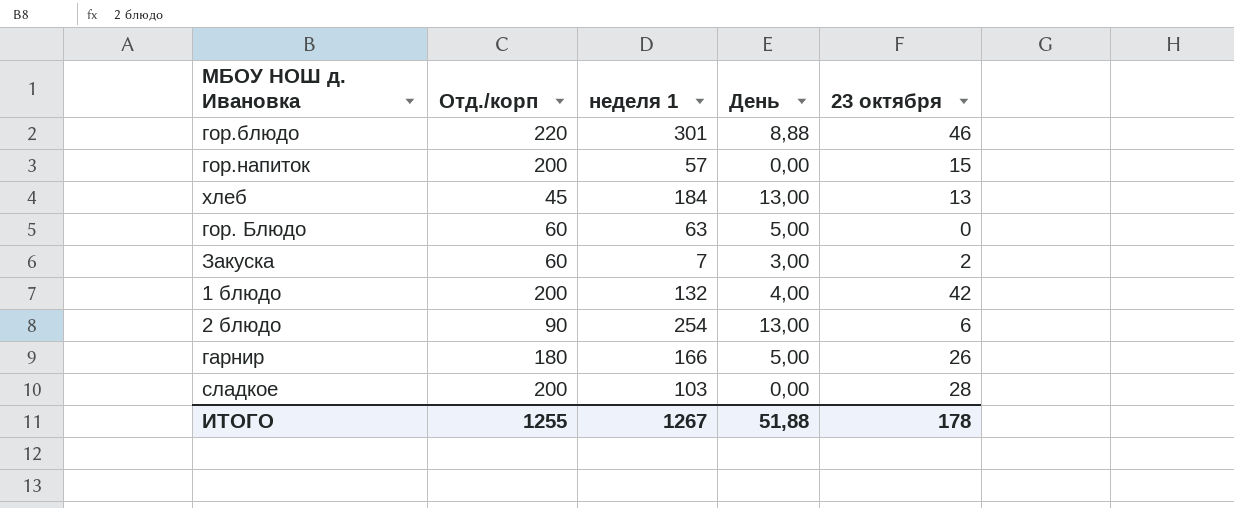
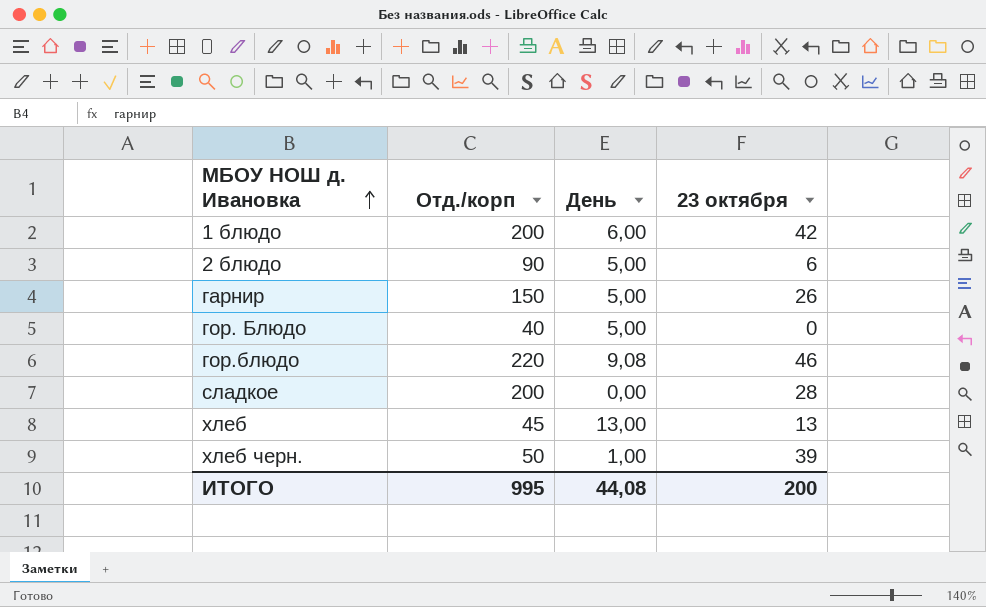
row order: none -> МБОУ НОШ д. Ивановка ascending
column неделя 1 | position: 3 -> none
row гор.напиток: 200 | 57 | 0,00 | 15 -> none
row Закуска: 60 | 7 | 3,00 | 2 -> none
1 блюдо | День: 4,00 -> 6,00
2 блюдо | День: 13,00 -> 5,00
гарнир | Отд./корп: 180 -> 150
гор. Блюдо | Отд./корп: 60 -> 40
гор.блюдо | День: 8,88 -> 9,08
row хлеб черн.: none -> 50 | 1,00 | 39
ИТОГО | Отд./корп: 1255 -> 995
ИТОГО | День: 51,88 -> 44,08
ИТОГО | 23 октября: 178 -> 200

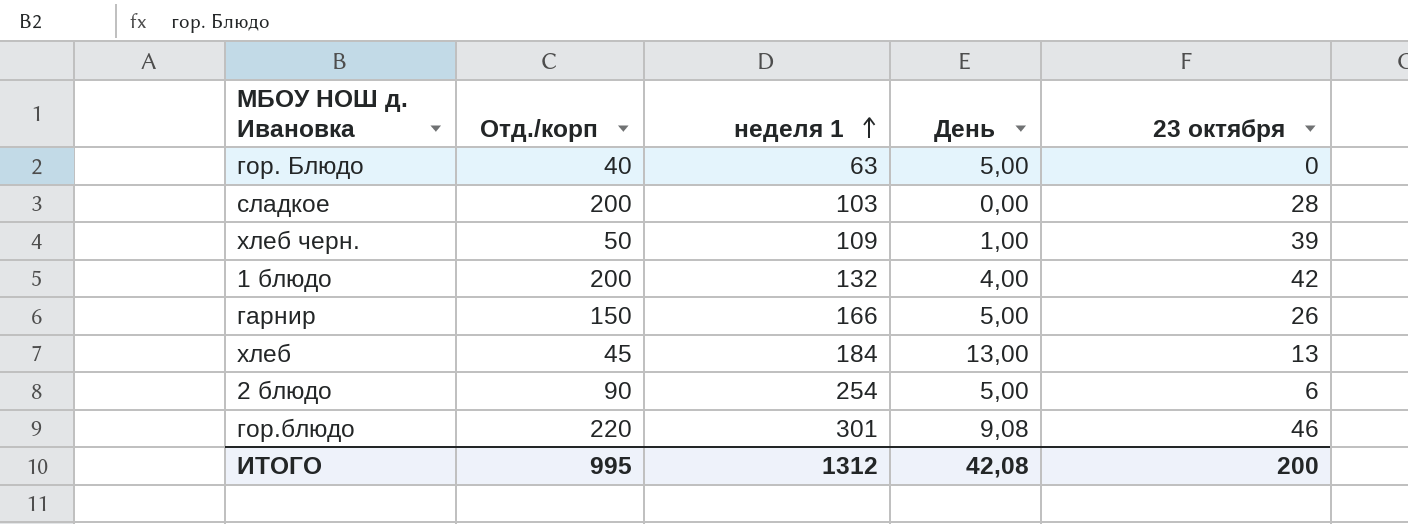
row order: МБОУ НОШ д. Ивановка ascending -> неделя 1 ascending
column неделя 1 | position: none -> 3
1 блюдо | День: 6,00 -> 4,00
ИТОГО | День: 44,08 -> 42,08

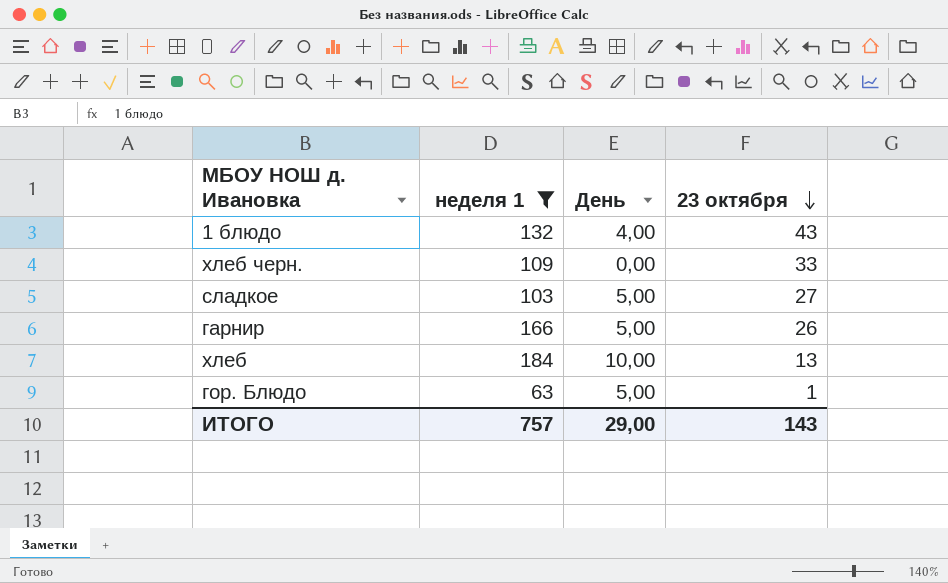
filter: none -> неделя 1 <= 184
row order: неделя 1 ascending -> 23 октября descending
column Отд./корп | position: 2 -> none
1 блюдо | 23 октября: 42 -> 43
хлеб черн. | День: 1,00 -> 0,00
хлеб черн. | 23 октября: 39 -> 33
сладкое | День: 0,00 -> 5,00
сладкое | 23 октября: 28 -> 27
хлеб | День: 13,00 -> 10,00
гор. Блюдо | 23 октября: 0 -> 1
ИТОГО | неделя 1: 1312 -> 757
ИТОГО | День: 42,08 -> 29,00
ИТОГО | 23 октября: 200 -> 143

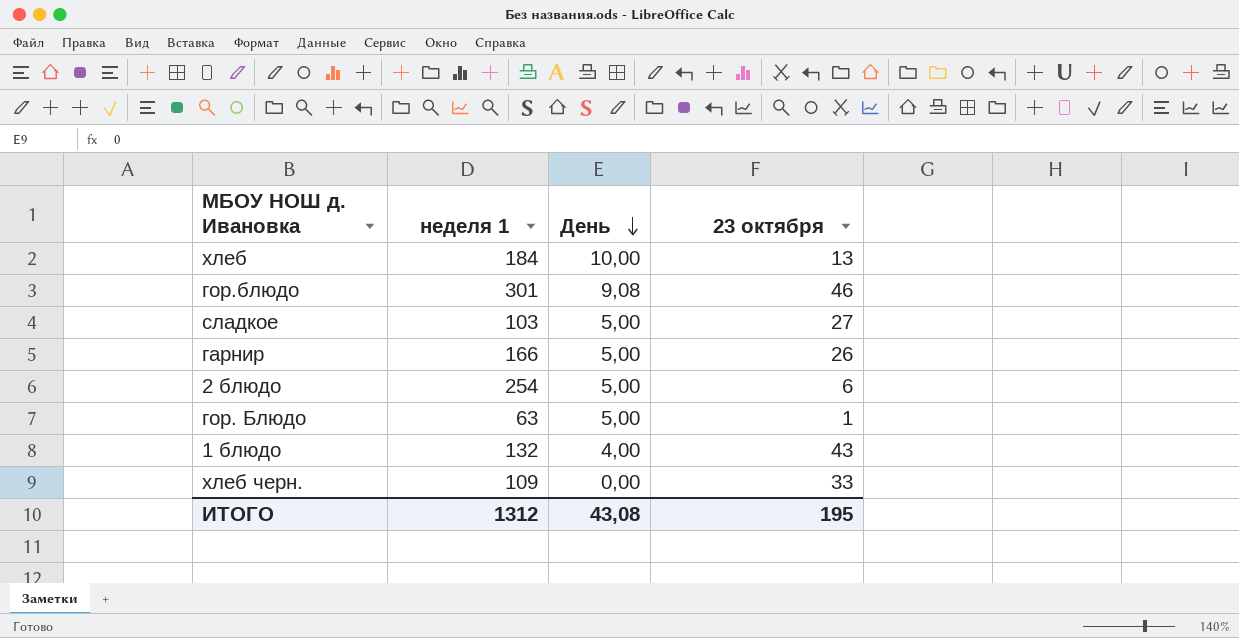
filter: неделя 1 <= 184 -> none
row order: 23 октября descending -> День descending
ИТОГО | неделя 1: 757 -> 1312
ИТОГО | День: 29,00 -> 43,08
ИТОГО | 23 октября: 143 -> 195

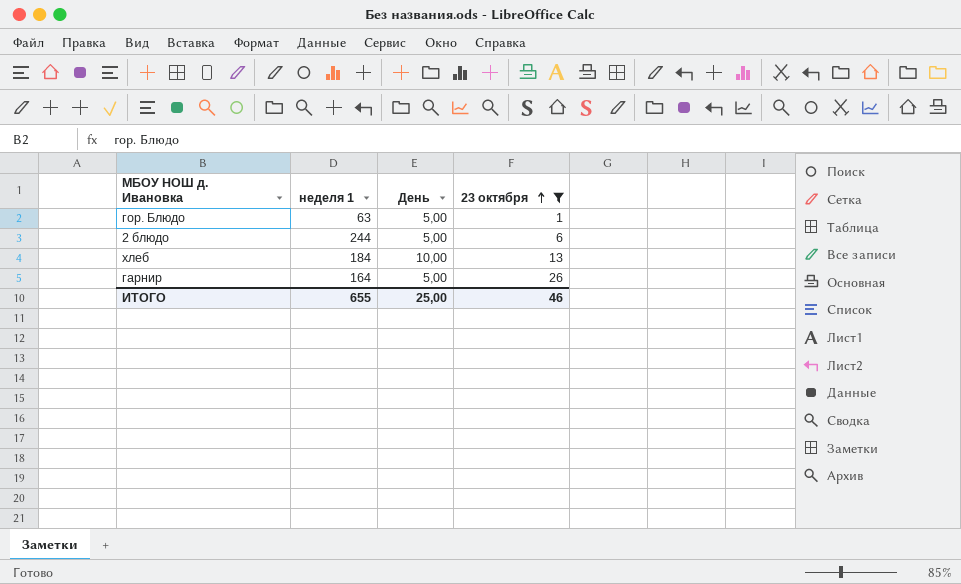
filter: none -> 23 октября <= 26
row order: День descending -> 23 октября ascending
2 блюдо | неделя 1: 254 -> 244
гарнир | неделя 1: 166 -> 164
ИТОГО | неделя 1: 1312 -> 655
ИТОГО | День: 43,08 -> 25,00
ИТОГО | 23 октября: 195 -> 46

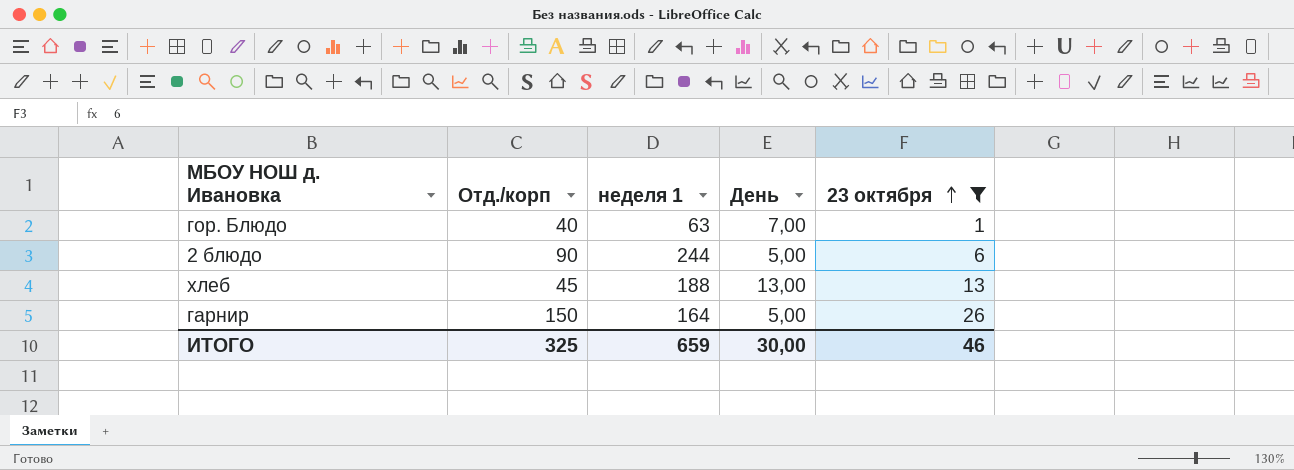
column Отд./корп | position: none -> 2
гор. Блюдо | День: 5,00 -> 7,00
хлеб | неделя 1: 184 -> 188
хлеб | День: 10,00 -> 13,00
ИТОГО | неделя 1: 655 -> 659
ИТОГО | День: 25,00 -> 30,00

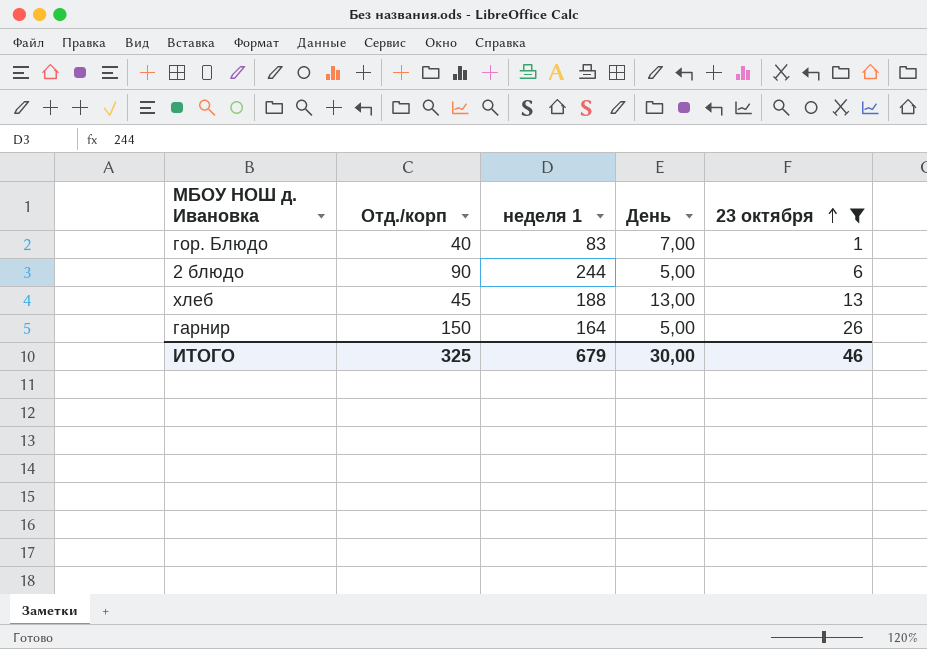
гор. Блюдо | неделя 1: 63 -> 83
ИТОГО | неделя 1: 659 -> 679

